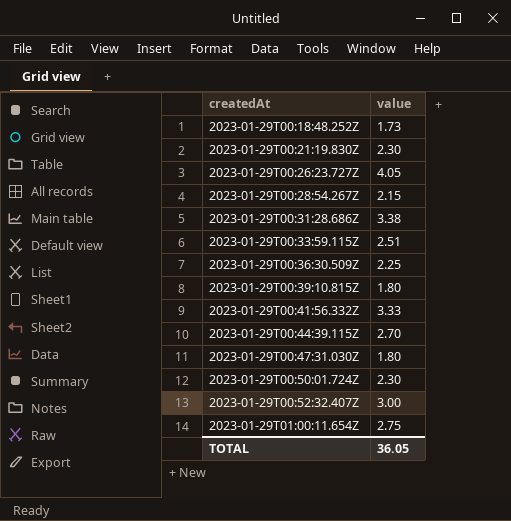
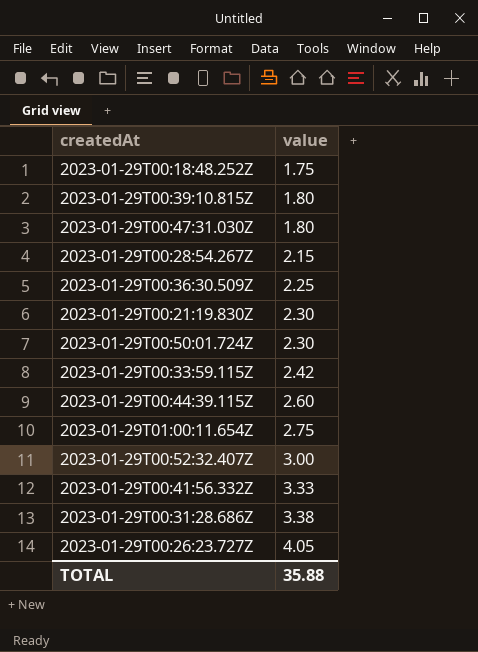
row order: createdAt ascending -> value ascending
2023-01-29T00:18:48.252Z | value: 1.73 -> 1.75
2023-01-29T00:33:59.115Z | value: 2.51 -> 2.42
2023-01-29T00:44:39.115Z | value: 2.70 -> 2.60
TOTAL | value: 36.05 -> 35.88

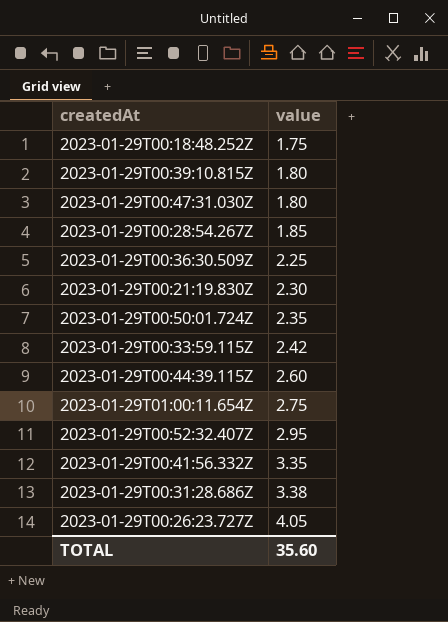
2023-01-29T00:28:54.267Z | value: 2.15 -> 1.85
2023-01-29T00:50:01.724Z | value: 2.30 -> 2.35
2023-01-29T00:52:32.407Z | value: 3.00 -> 2.95
2023-01-29T00:41:56.332Z | value: 3.33 -> 3.35
TOTAL | value: 35.88 -> 35.60

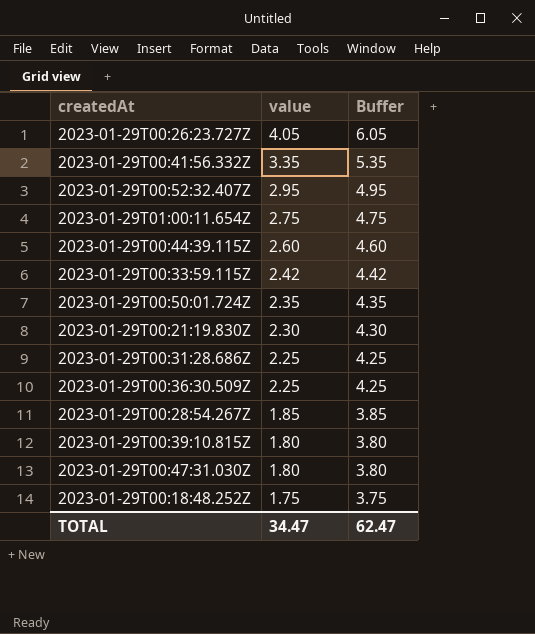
row order: value ascending -> value descending
column Buffer | formula: none -> [value] + 2
2023-01-29T00:31:28.686Z | value: 3.38 -> 2.25
TOTAL | value: 35.60 -> 34.47

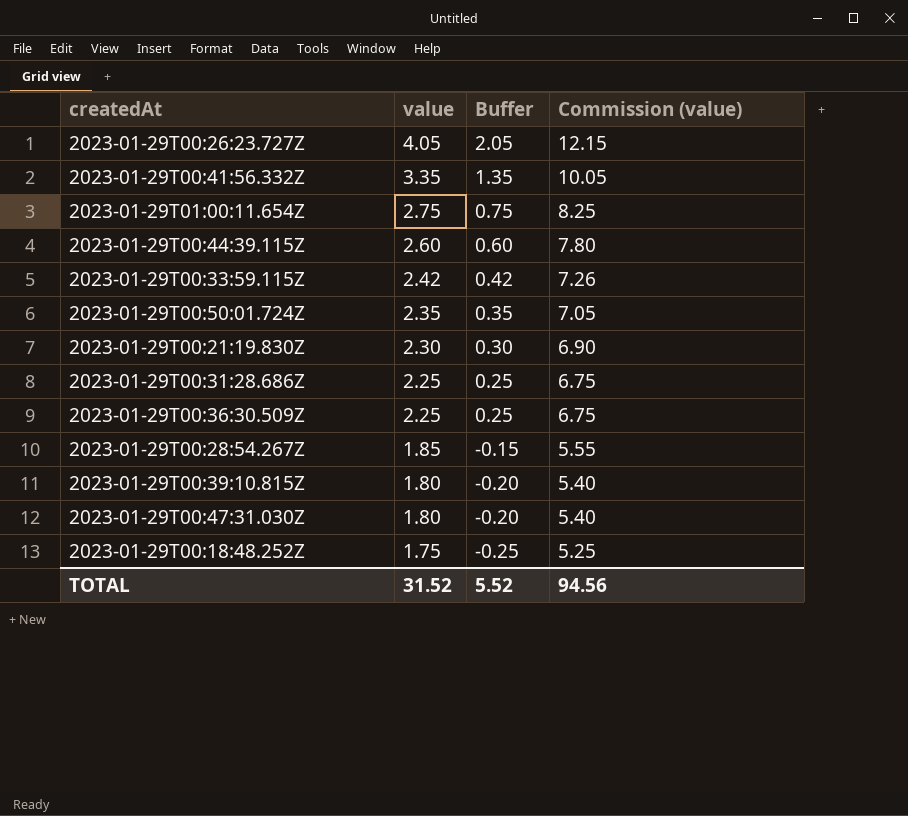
column Buffer | formula: [value] + 2 -> [value] - 2
column Commission (value) | formula: none -> [value] * 3
row 2023-01-29T00:52:32.407Z: 2.95 | 4.95 -> none
TOTAL | value: 34.47 -> 31.52
TOTAL | Buffer: 62.47 -> 5.52

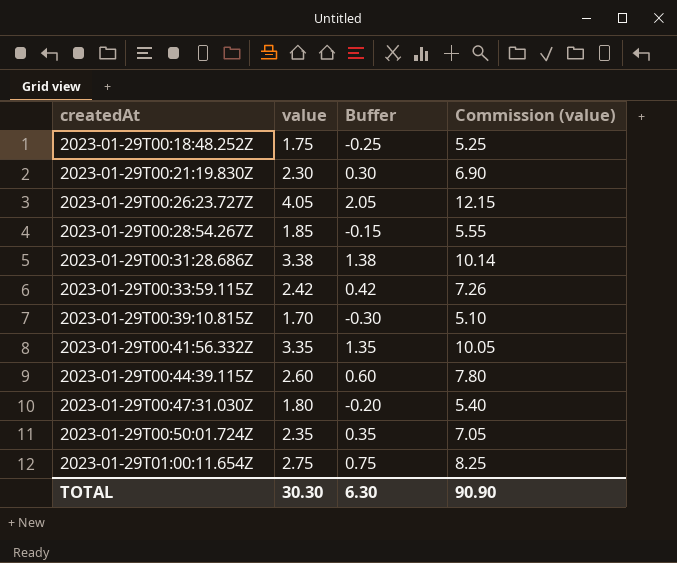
row order: value descending -> createdAt ascending
row 2023-01-29T00:36:30.509Z: 2.25 | 0.25 | 6.75 -> none
2023-01-29T00:31:28.686Z | value: 2.25 -> 3.38
2023-01-29T00:31:28.686Z | Buffer: 0.25 -> 1.38
2023-01-29T00:31:28.686Z | Commission (value): 6.75 -> 10.14
2023-01-29T00:39:10.815Z | value: 1.80 -> 1.70
2023-01-29T00:39:10.815Z | Buffer: -0.20 -> -0.30
2023-01-29T00:39:10.815Z | Commission (value): 5.40 -> 5.10
TOTAL | value: 31.52 -> 30.30
TOTAL | Buffer: 5.52 -> 6.30
TOTAL | Commission (value): 94.56 -> 90.90

